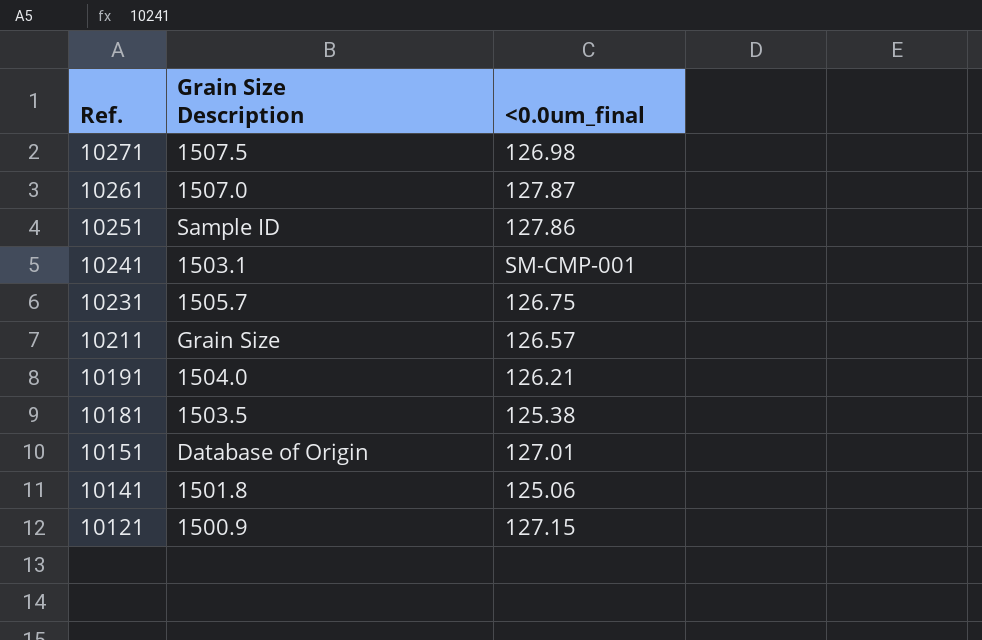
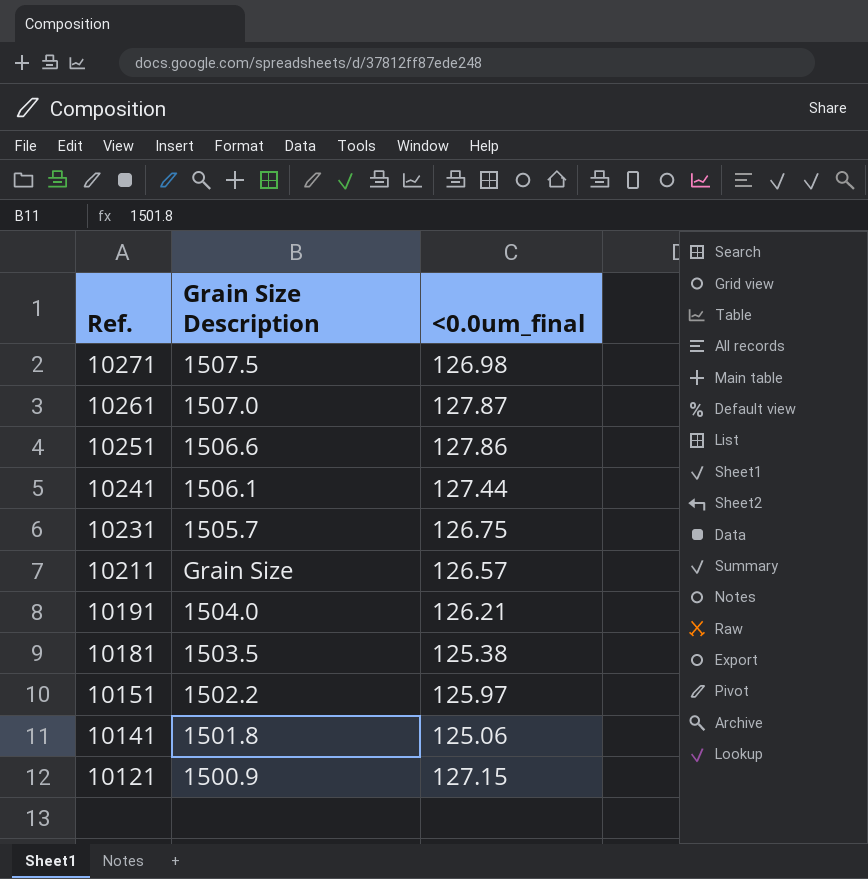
10251 | Grain Size Description: Sample ID -> 1506.6
10241 | Grain Size Description: 1503.1 -> 1506.1
10241 | <0.0um_final: SM-CMP-001 -> 127.44
10151 | Grain Size Description: Database of Origin -> 1502.2
10151 | <0.0um_final: 127.01 -> 125.97

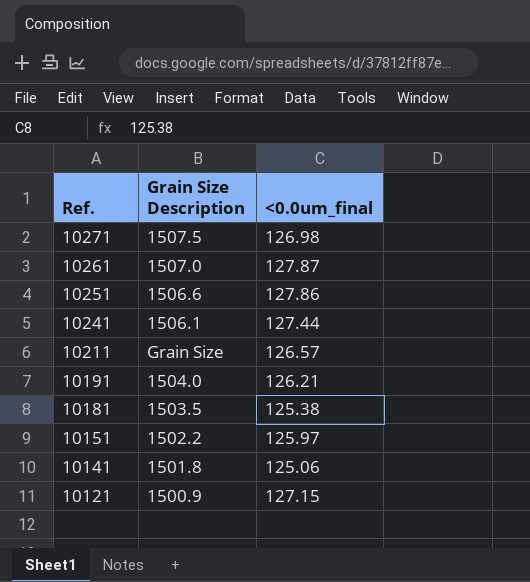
row 10231: 1505.7 | 126.75 -> none

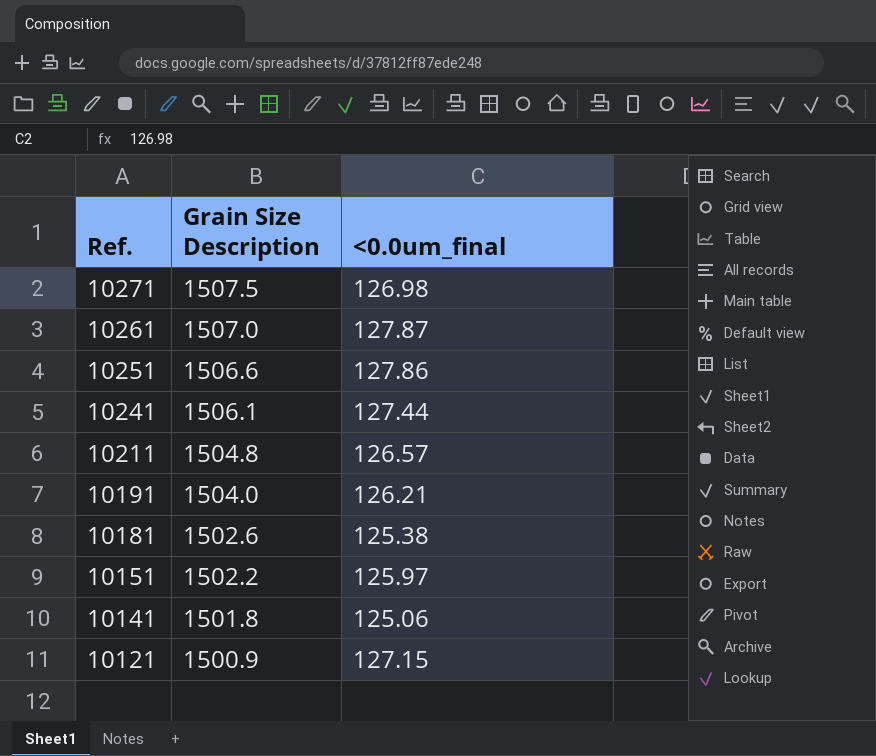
10211 | Grain Size Description: Grain Size -> 1504.8
10181 | Grain Size Description: 1503.5 -> 1502.6

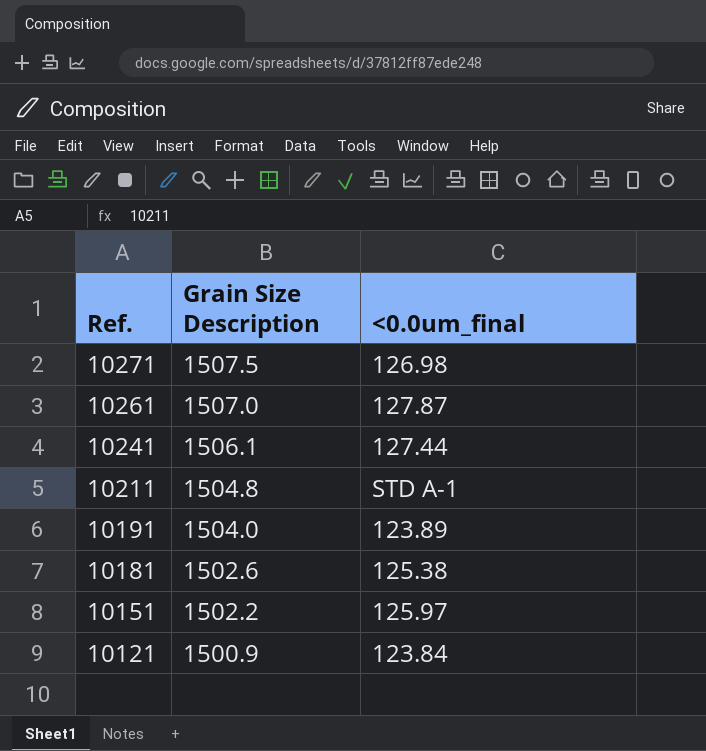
row 10251: 1506.6 | 127.86 -> none
row 10141: 1501.8 | 125.06 -> none
10211 | <0.0um_final: 126.57 -> STD A-1
10191 | <0.0um_final: 126.21 -> 123.89
10121 | <0.0um_final: 127.15 -> 123.84

